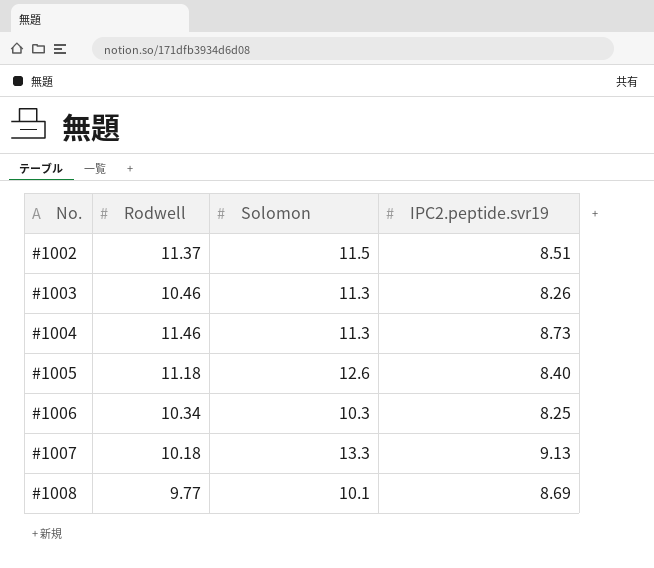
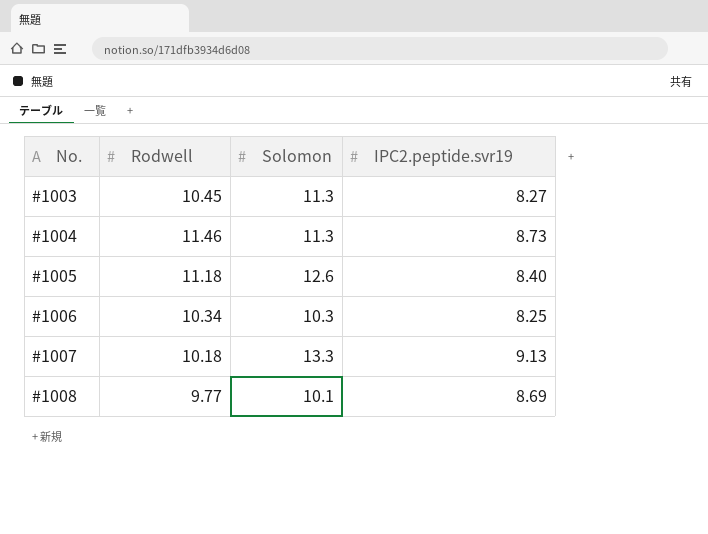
row #1002: 11.37 | 11.5 | 8.51 -> none
#1003 | Rodwell: 10.46 -> 10.45
#1003 | IPC2.peptide.svr19: 8.26 -> 8.27

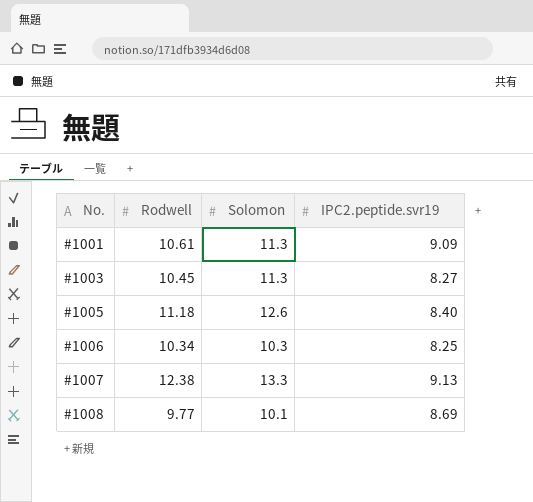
row #1004: 11.46 | 11.3 | 8.73 -> none
row #1001: none -> 10.61 | 11.3 | 9.09
#1007 | Rodwell: 10.18 -> 12.38

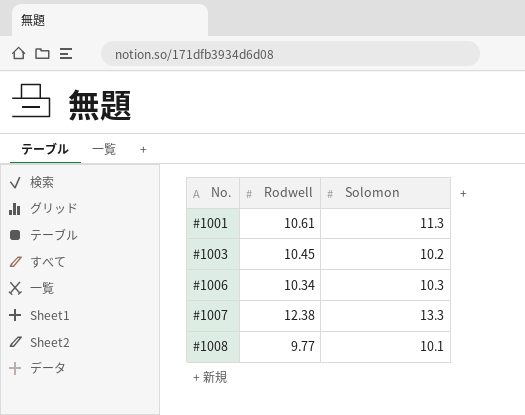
column IPC2.peptide.svr19 | position: 4 -> none
row #1005: 11.18 | 12.6 | 8.40 -> none
#1003 | Solomon: 11.3 -> 10.2

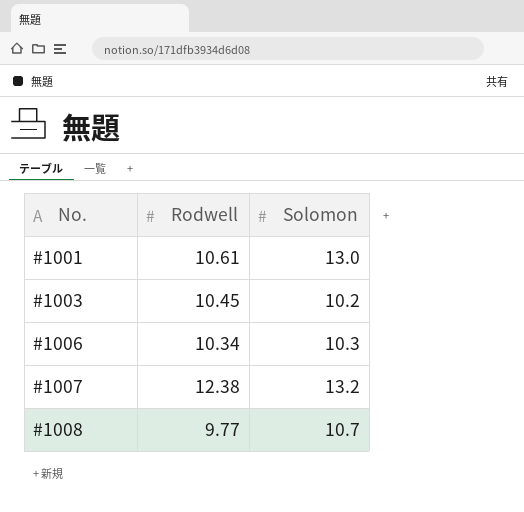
#1001 | Solomon: 11.3 -> 13.0
#1007 | Solomon: 13.3 -> 13.2
#1008 | Solomon: 10.1 -> 10.7

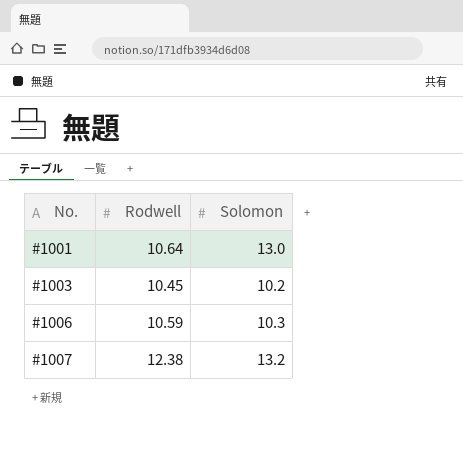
row #1008: 9.77 | 10.7 -> none
#1001 | Rodwell: 10.61 -> 10.64
#1006 | Rodwell: 10.34 -> 10.59

